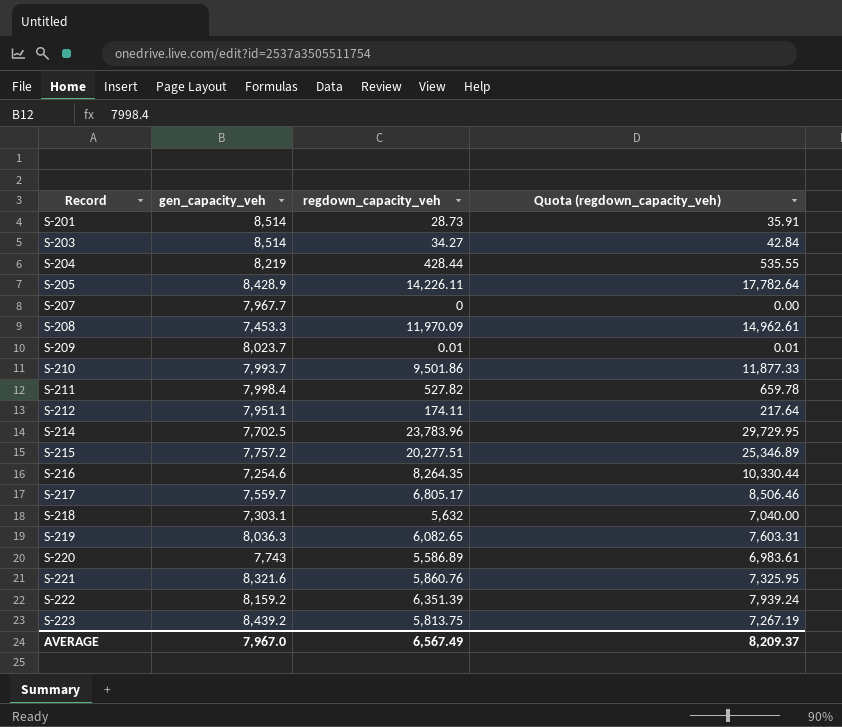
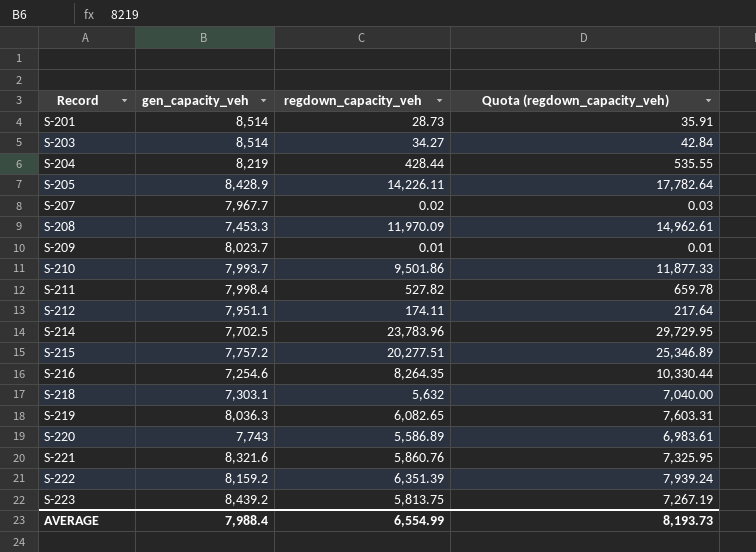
row S-217: 7,559.7 | 6,805.17 | 8,506.46 -> none
S-207 | regdown_capacity_veh: 0 -> 0.02
S-207 | Quota (regdown_capacity_veh): 0.00 -> 0.03
AVERAGE | gen_capacity_veh: 7,967.0 -> 7,988.4
AVERAGE | regdown_capacity_veh: 6,567.49 -> 6,554.99
AVERAGE | Quota (regdown_capacity_veh): 8,209.37 -> 8,193.73

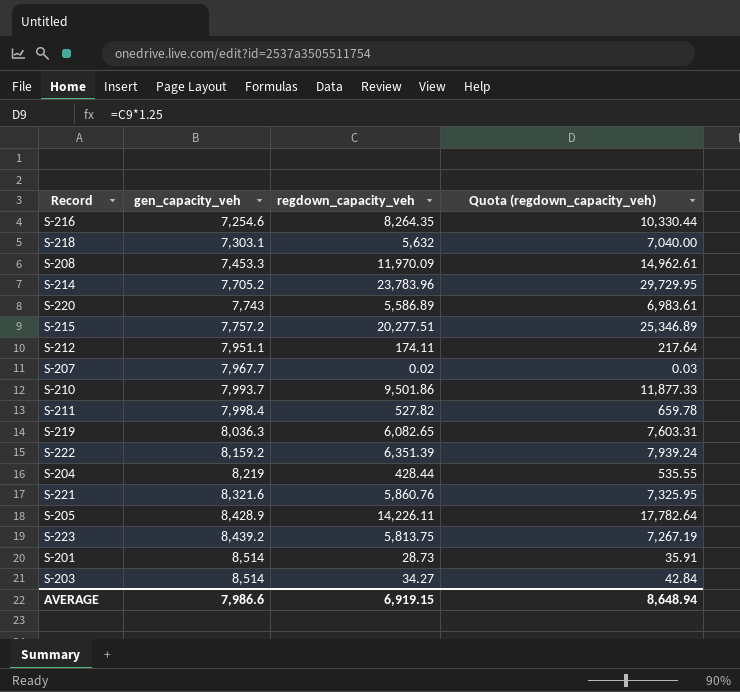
row order: Record ascending -> gen_capacity_veh ascending
row S-209: 8,023.7 | 0.01 | 0.01 -> none
S-214 | gen_capacity_veh: 7,702.5 -> 7,705.2
AVERAGE | gen_capacity_veh: 7,988.4 -> 7,986.6
AVERAGE | regdown_capacity_veh: 6,554.99 -> 6,919.15
AVERAGE | Quota (regdown_capacity_veh): 8,193.73 -> 8,648.94

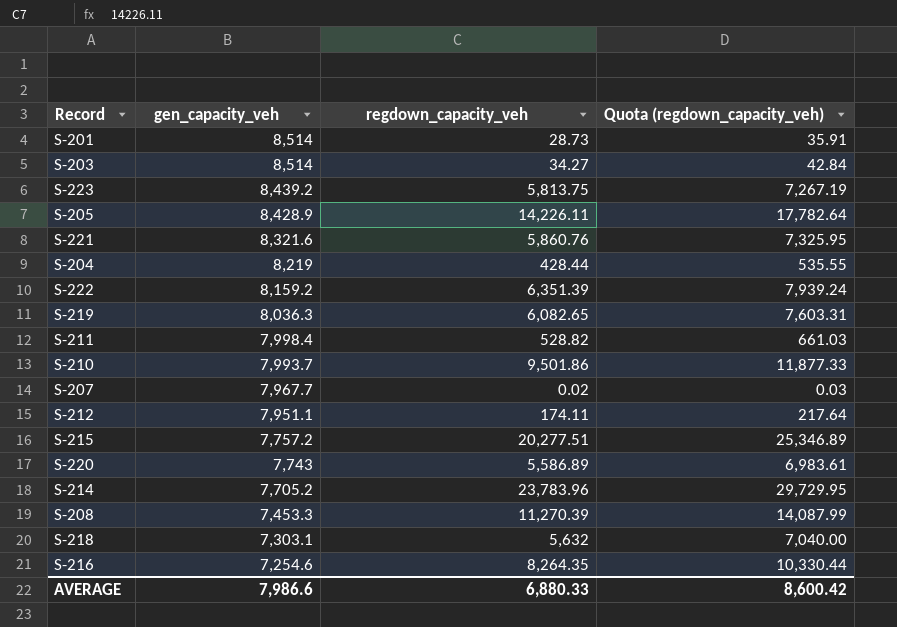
row order: gen_capacity_veh ascending -> gen_capacity_veh descending
S-211 | regdown_capacity_veh: 527.82 -> 528.82
S-211 | Quota (regdown_capacity_veh): 659.78 -> 661.03
S-208 | regdown_capacity_veh: 11,970.09 -> 11,270.39
S-208 | Quota (regdown_capacity_veh): 14,962.61 -> 14,087.99
AVERAGE | regdown_capacity_veh: 6,919.15 -> 6,880.33
AVERAGE | Quota (regdown_capacity_veh): 8,648.94 -> 8,600.42

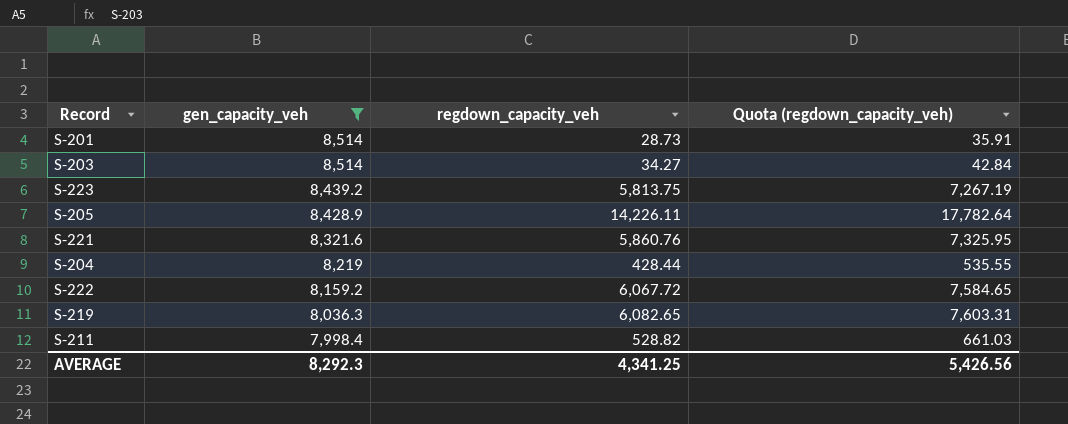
filter: none -> gen_capacity_veh >= 7,998.4
S-222 | regdown_capacity_veh: 6,351.39 -> 6,067.72
S-222 | Quota (regdown_capacity_veh): 7,939.24 -> 7,584.65
AVERAGE | gen_capacity_veh: 7,986.6 -> 8,292.3
AVERAGE | regdown_capacity_veh: 6,880.33 -> 4,341.25
AVERAGE | Quota (regdown_capacity_veh): 8,600.42 -> 5,426.56

